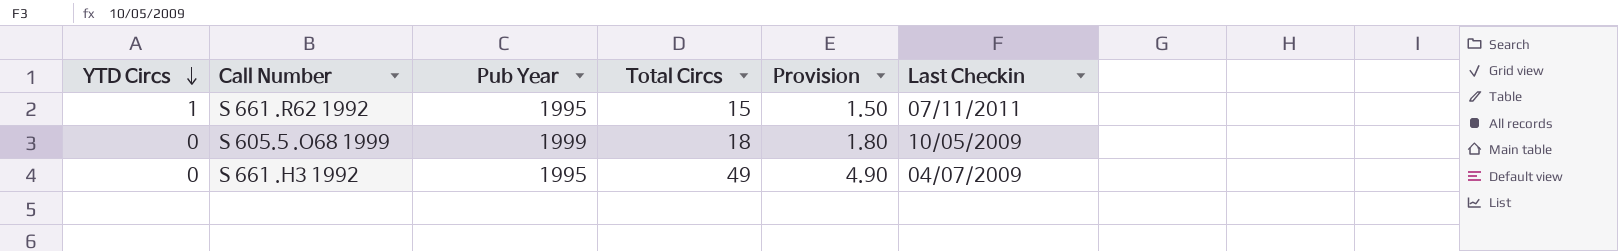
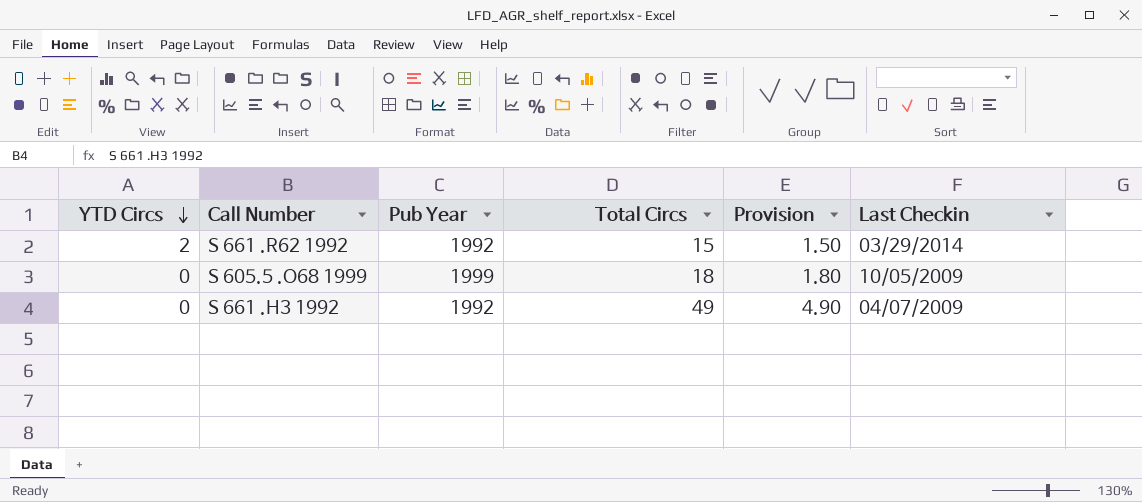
S 661 .R62 1992 | YTD Circs: 1 -> 2
S 661 .R62 1992 | Pub Year: 1995 -> 1992
S 661 .R62 1992 | Last Checkin: 07/11/2011 -> 03/29/2014
S 661 .H3 1992 | Pub Year: 1995 -> 1992

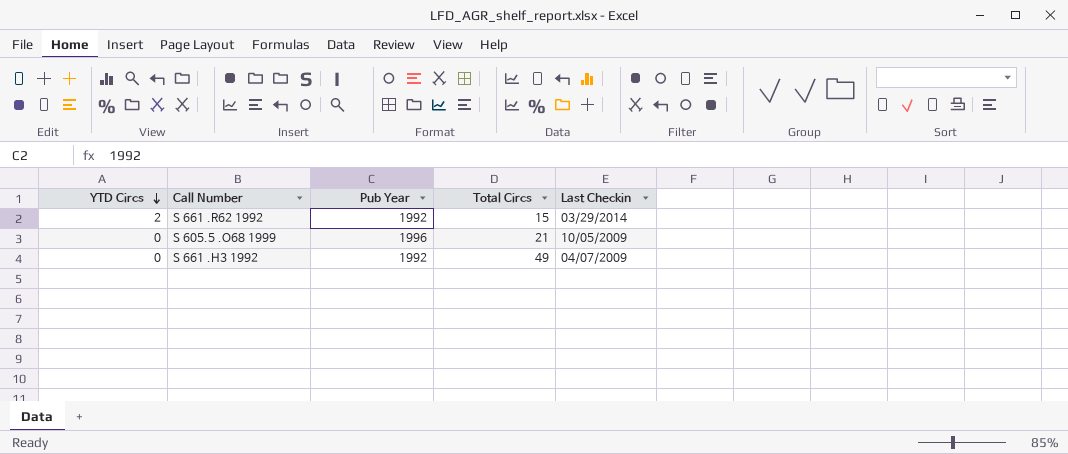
column Provision | formula: [Total Circs] * 0.1 -> none
S 605.5 .O68 1999 | Pub Year: 1999 -> 1996
S 605.5 .O68 1999 | Total Circs: 18 -> 21

